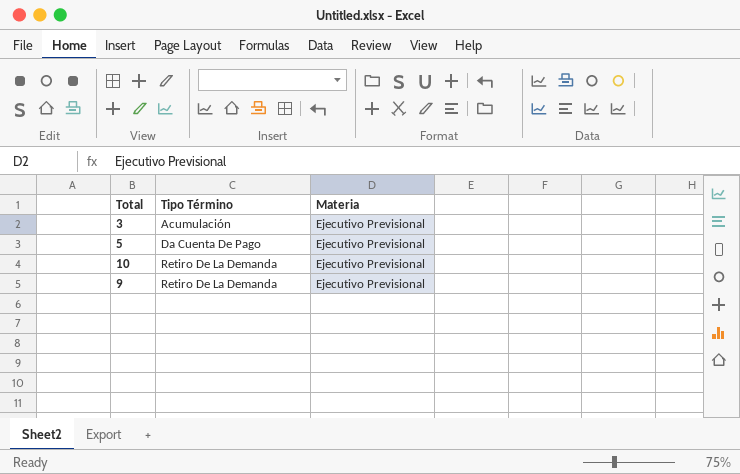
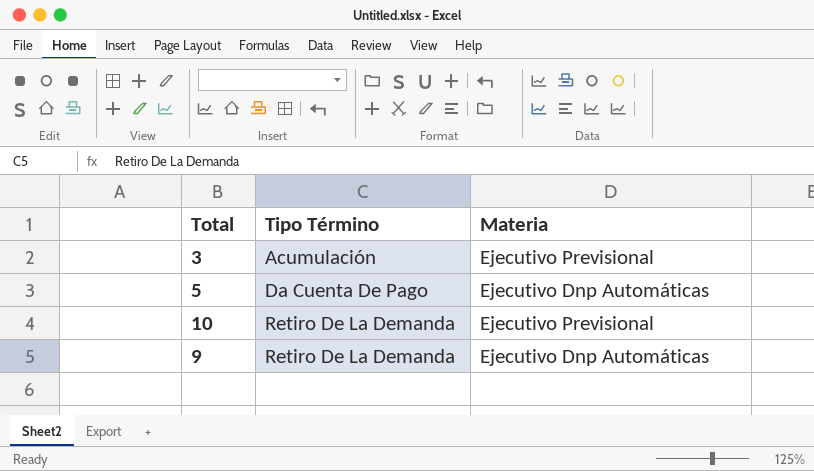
5 | Materia: Ejecutivo Previsional -> Ejecutivo Dnp Automáticas
9 | Materia: Ejecutivo Previsional -> Ejecutivo Dnp Automáticas

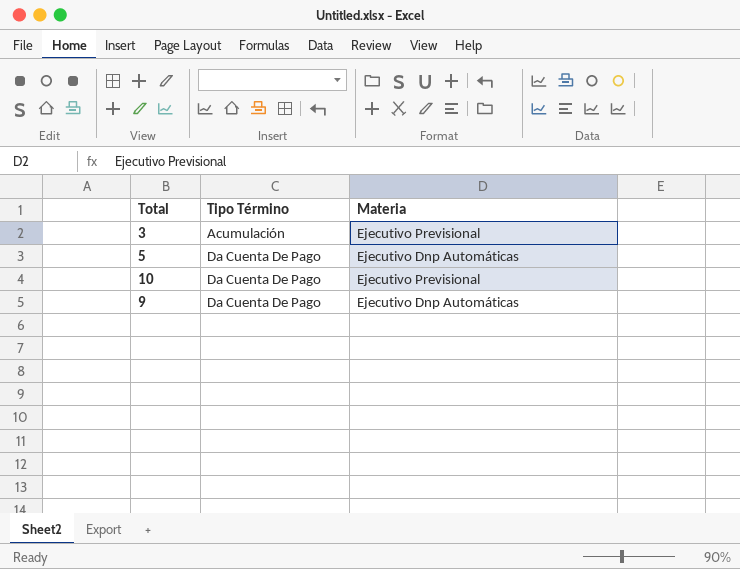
10 | Tipo Término: Retiro De La Demanda -> Da Cuenta De Pago
9 | Tipo Término: Retiro De La Demanda -> Da Cuenta De Pago

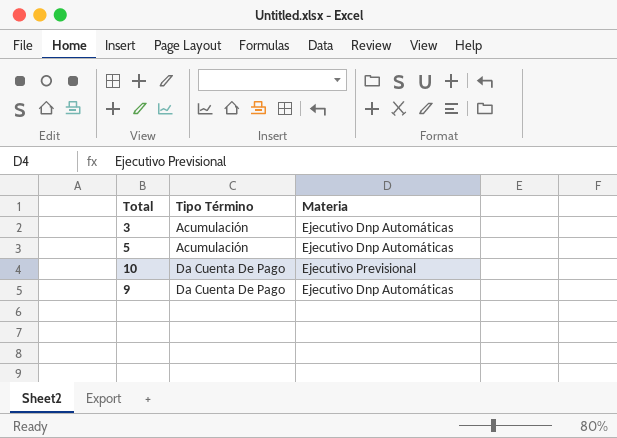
3 | Materia: Ejecutivo Previsional -> Ejecutivo Dnp Automáticas
5 | Tipo Término: Da Cuenta De Pago -> Acumulación

